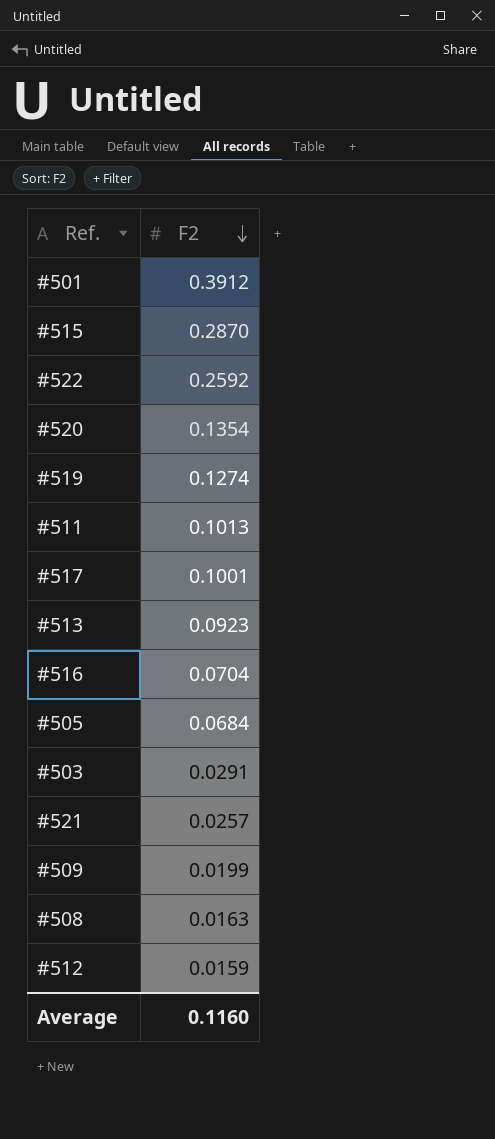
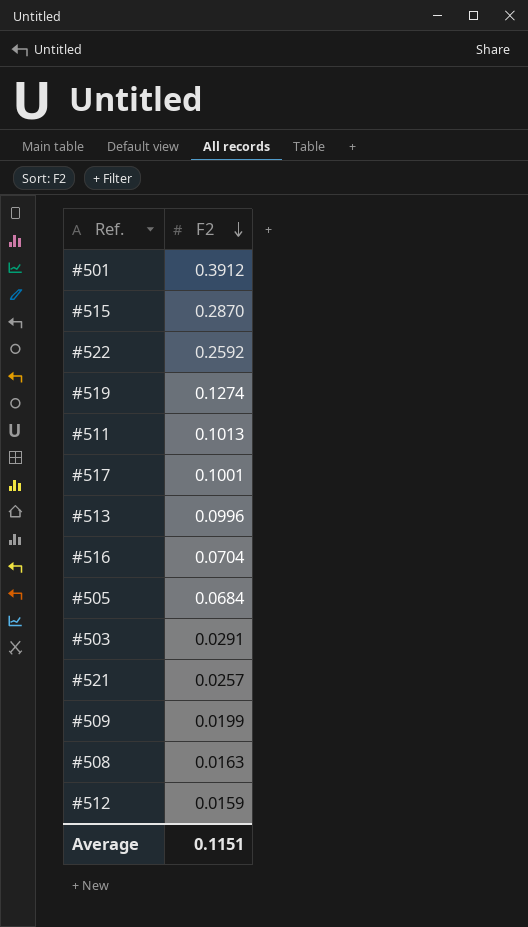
row #520: 0.1354 -> none
#513 | F2: 0.0923 -> 0.0996
Average | F2: 0.1160 -> 0.1151

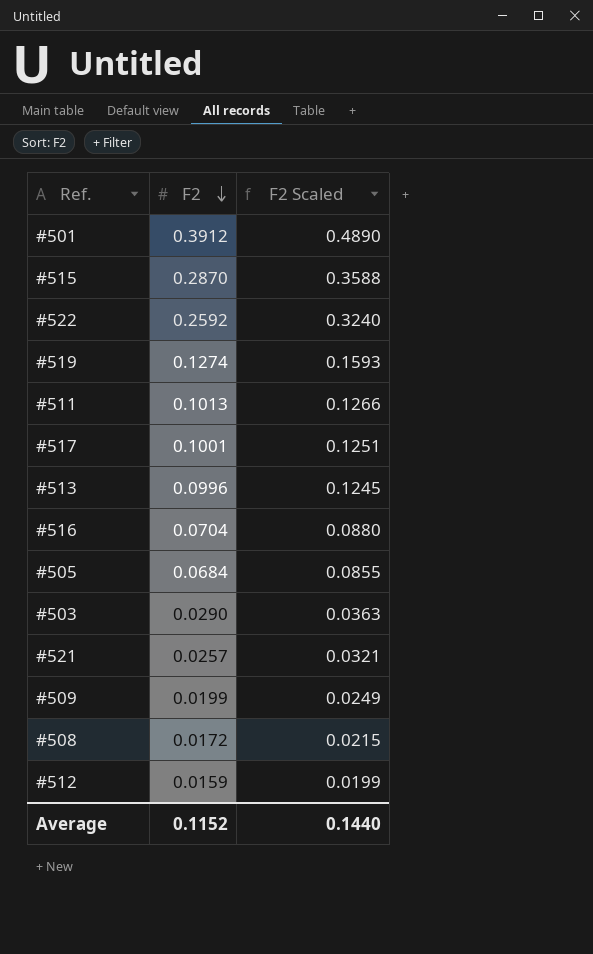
column F2 Scaled | formula: none -> [F2] * 1.25
#503 | F2: 0.0291 -> 0.0290
#508 | F2: 0.0163 -> 0.0172
Average | F2: 0.1151 -> 0.1152

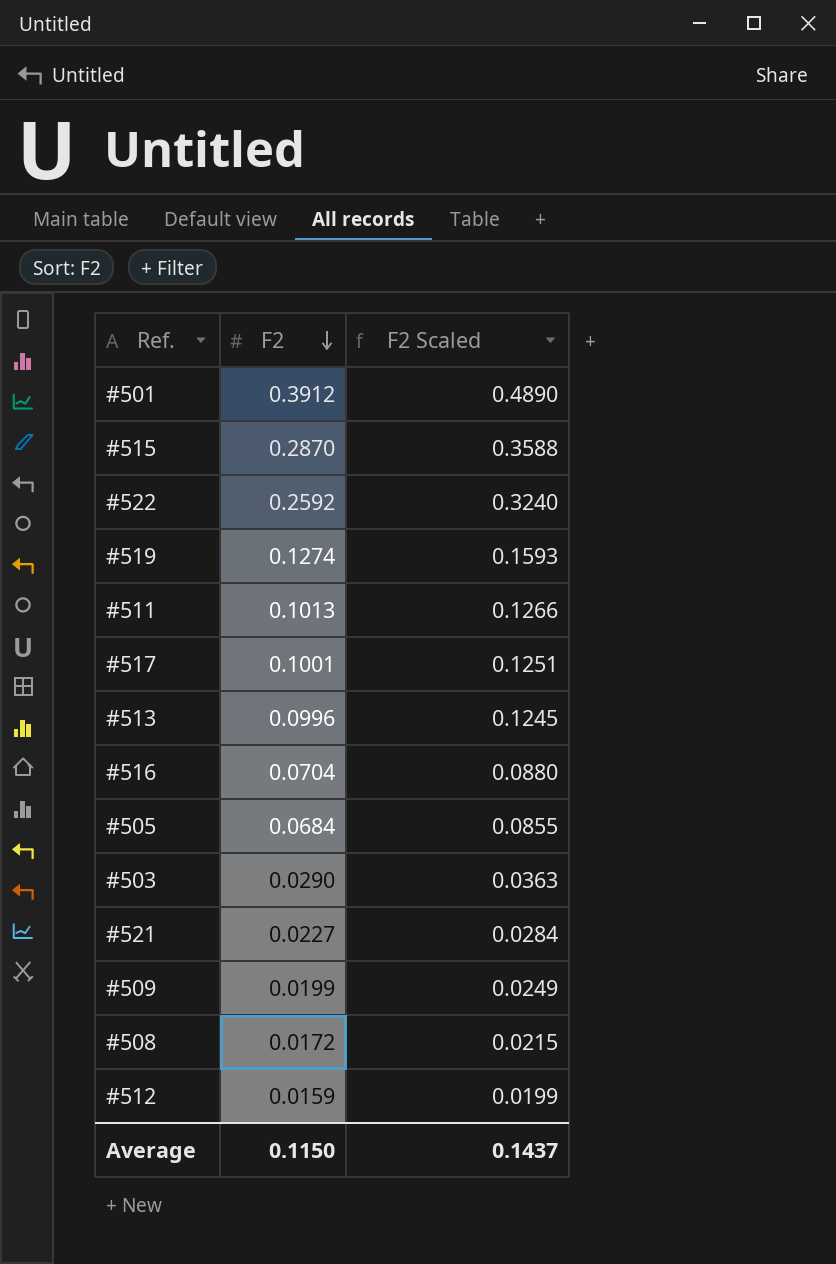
#521 | F2: 0.0257 -> 0.0227
#521 | F2 Scaled: 0.0321 -> 0.0284
Average | F2: 0.1152 -> 0.1150
Average | F2 Scaled: 0.1440 -> 0.1437

